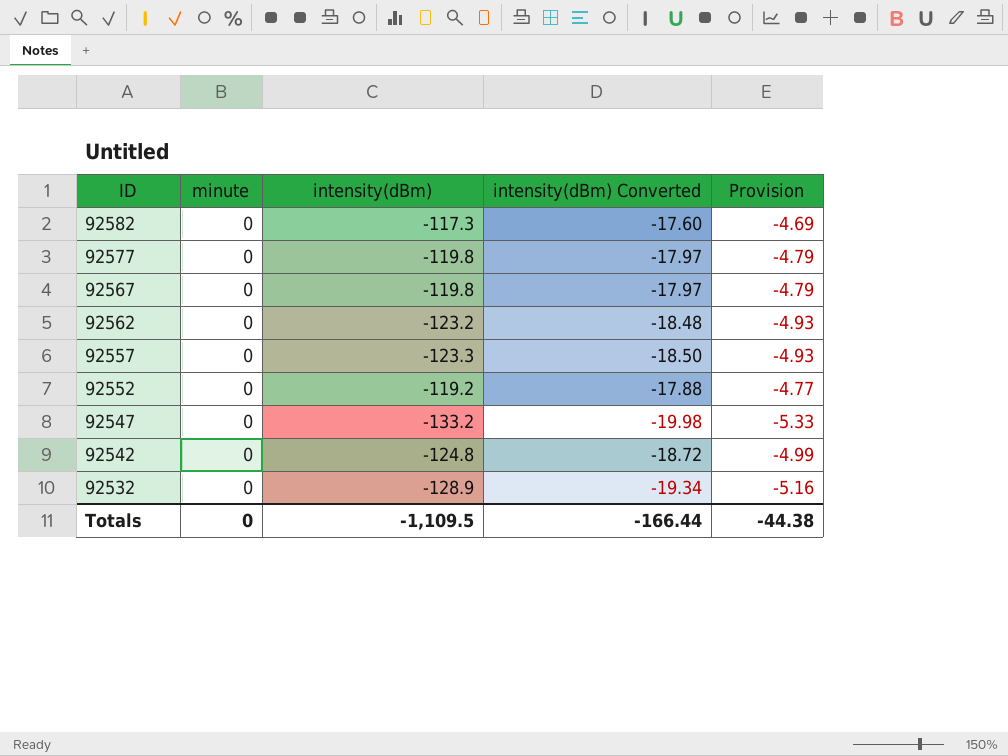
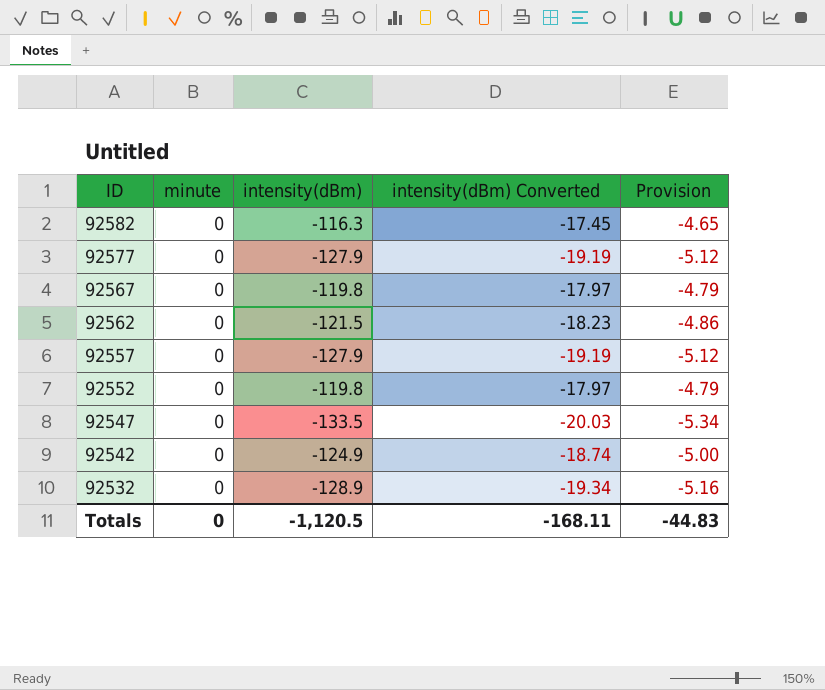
92582 | intensity(dBm): -117.3 -> -116.3
92582 | intensity(dBm) Converted: -17.60 -> -17.45
92582 | Provision: -4.69 -> -4.65
92577 | intensity(dBm): -119.8 -> -127.9
92577 | intensity(dBm) Converted: -17.97 -> -19.19
92577 | Provision: -4.79 -> -5.12
92562 | intensity(dBm): -123.2 -> -121.5
92562 | intensity(dBm) Converted: -18.48 -> -18.23
92562 | Provision: -4.93 -> -4.86
92557 | intensity(dBm): -123.3 -> -127.9
92557 | intensity(dBm) Converted: -18.50 -> -19.19
92557 | Provision: -4.93 -> -5.12
92552 | intensity(dBm): -119.2 -> -119.8
92552 | intensity(dBm) Converted: -17.88 -> -17.97
92552 | Provision: -4.77 -> -4.79
92547 | intensity(dBm): -133.2 -> -133.5
92547 | intensity(dBm) Converted: -19.98 -> -20.03
92547 | Provision: -5.33 -> -5.34
92542 | intensity(dBm): -124.8 -> -124.9
92542 | intensity(dBm) Converted: -18.72 -> -18.74
92542 | Provision: -4.99 -> -5.00
Totals | intensity(dBm): -1,109.5 -> -1,120.5
Totals | intensity(dBm) Converted: -166.44 -> -168.11
Totals | Provision: -44.38 -> -44.83

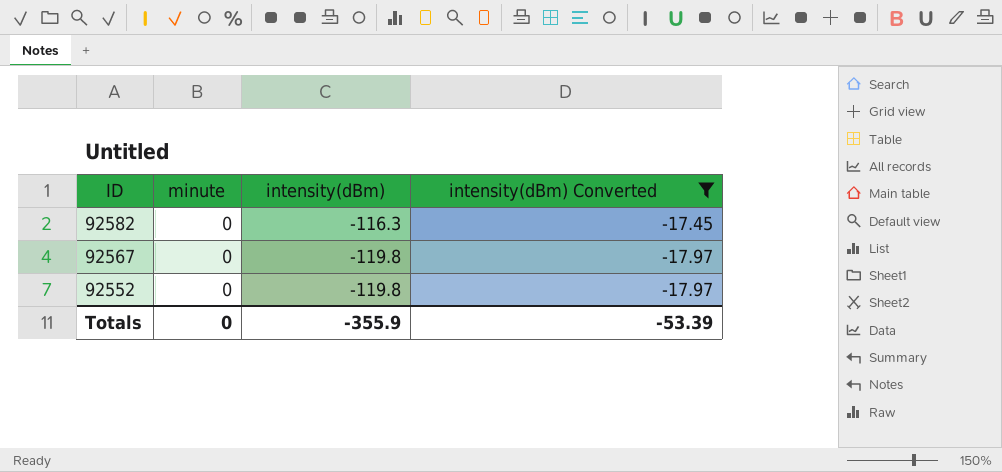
filter: none -> intensity(dBm) Converted >= -17.97
column Provision | formula: [intensity(dBm)] * 0.04 -> none
Totals | intensity(dBm): -1,120.5 -> -355.9
Totals | intensity(dBm) Converted: -168.11 -> -53.39

